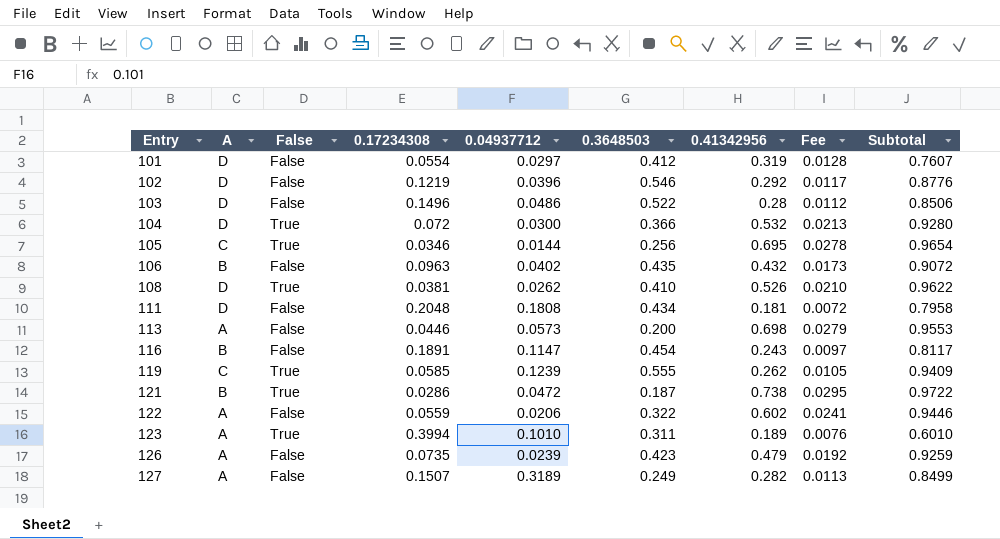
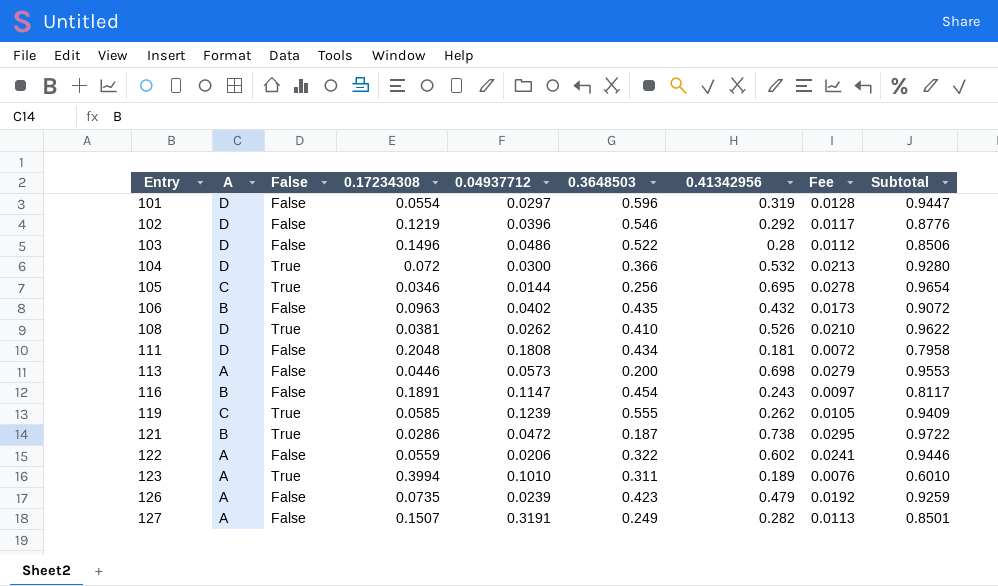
101 | 0.3648503: 0.412 -> 0.596
101 | Subtotal: 0.7607 -> 0.9447
127 | 0.04937712: 0.3189 -> 0.3191
127 | Subtotal: 0.8499 -> 0.8501

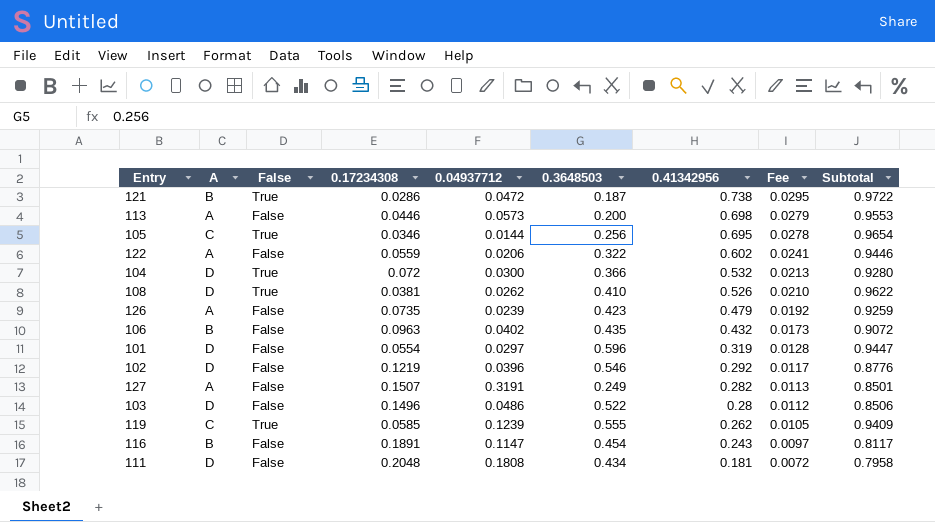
row order: Entry ascending -> 0.41342956 descending
row 123: A | True | 0.3994 | 0.1010 | 0.311 | 0.189 | 0.0076 | 0.6010 -> none

